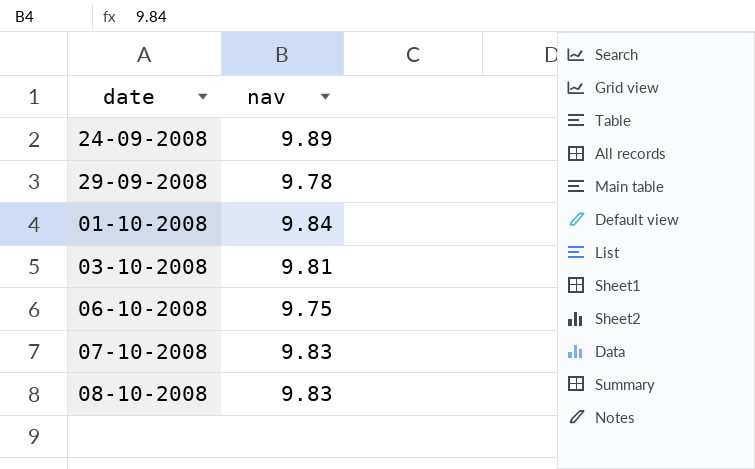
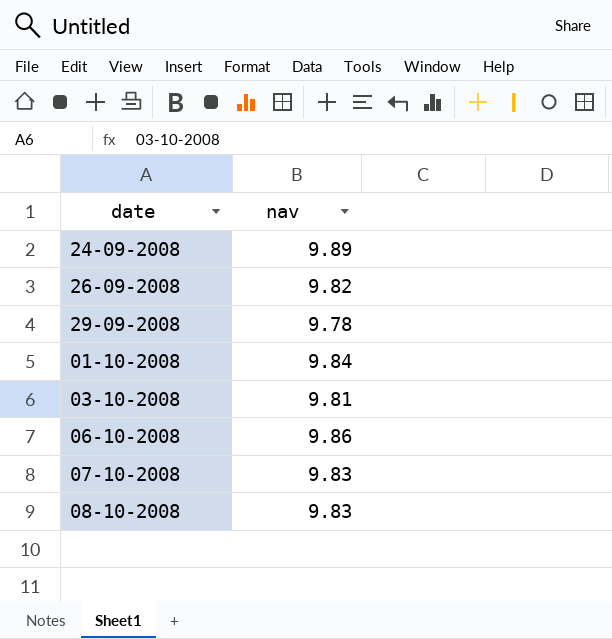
row 26-09-2008: none -> 9.82
06-10-2008 | nav: 9.75 -> 9.86

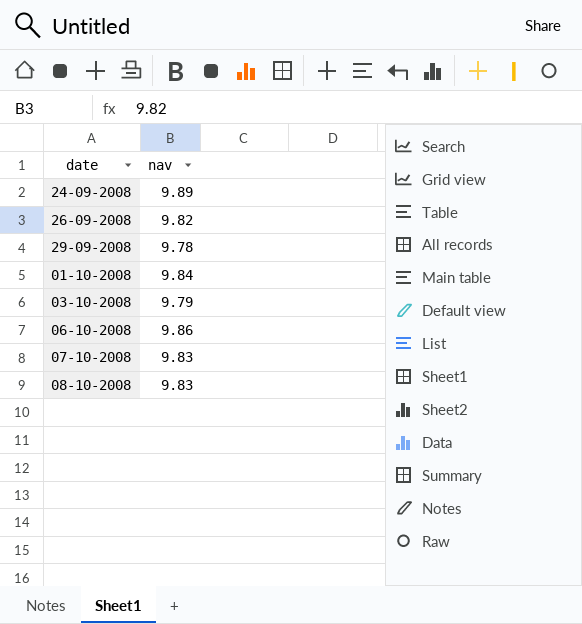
03-10-2008 | nav: 9.81 -> 9.79

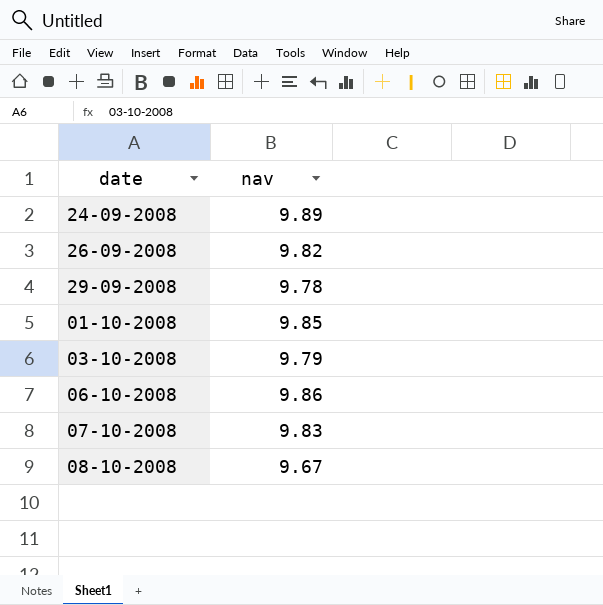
01-10-2008 | nav: 9.84 -> 9.85
08-10-2008 | nav: 9.83 -> 9.67

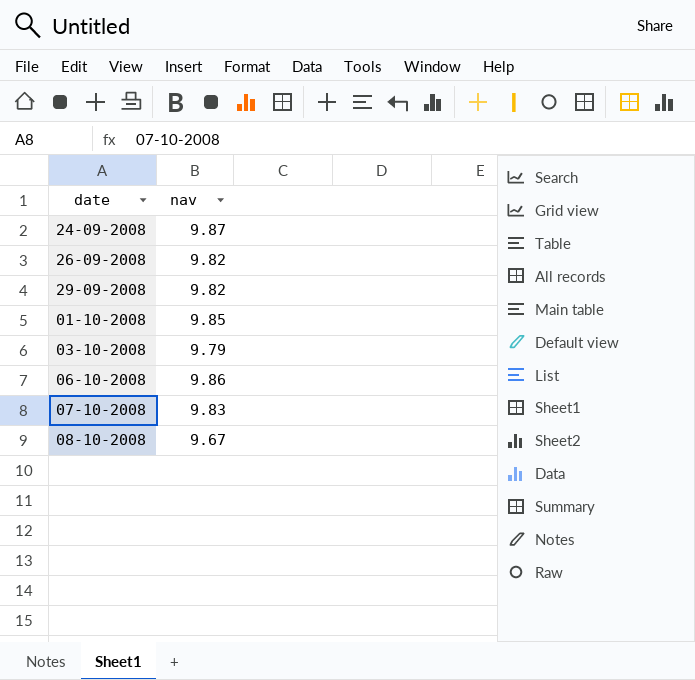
24-09-2008 | nav: 9.89 -> 9.87
29-09-2008 | nav: 9.78 -> 9.82

